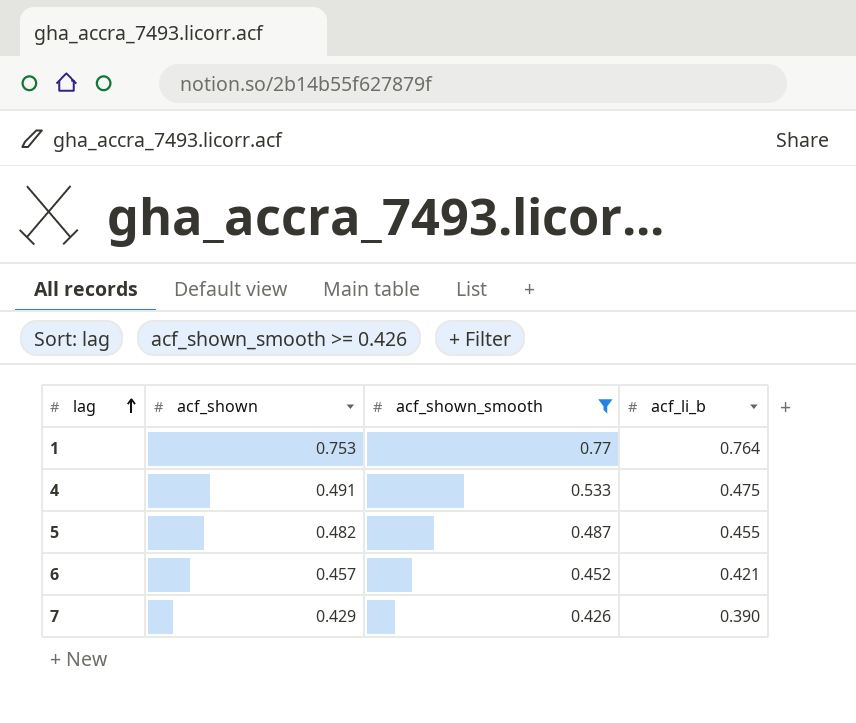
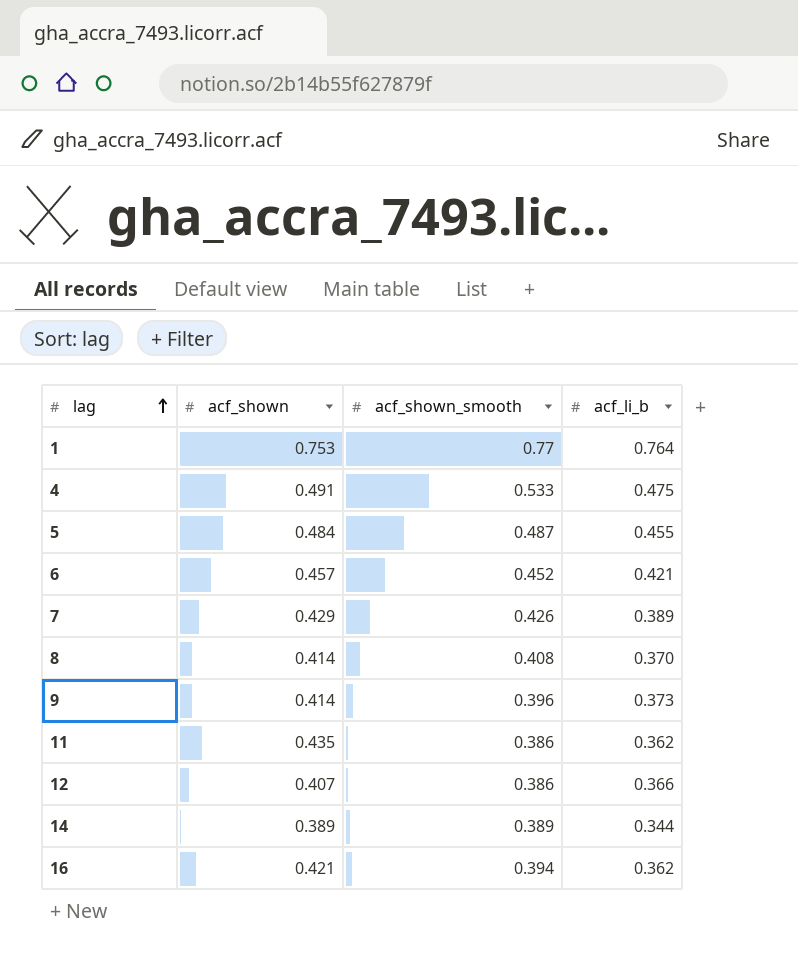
filter: acf_shown_smooth >= 0.426 -> none
5 | acf_shown: 0.482 -> 0.484
7 | acf_li_b: 0.390 -> 0.389

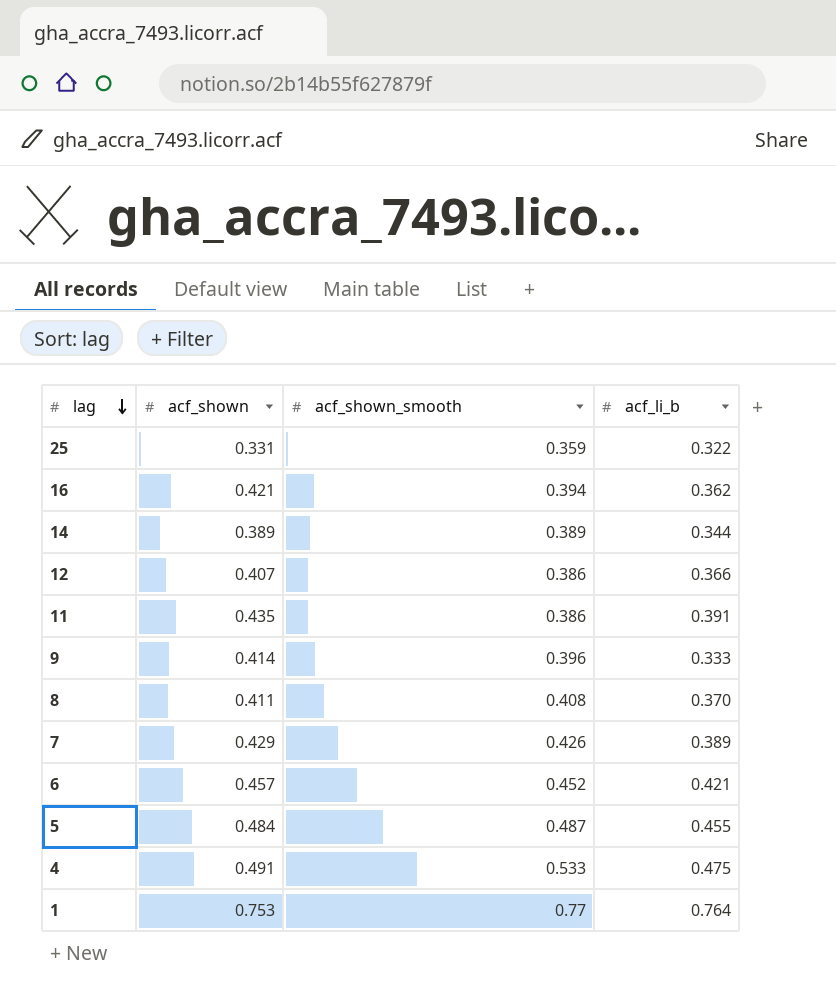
row order: lag ascending -> lag descending
row 25: none -> 0.331 | 0.359 | 0.322
11 | acf_li_b: 0.362 -> 0.391
9 | acf_li_b: 0.373 -> 0.333
8 | acf_shown: 0.414 -> 0.411

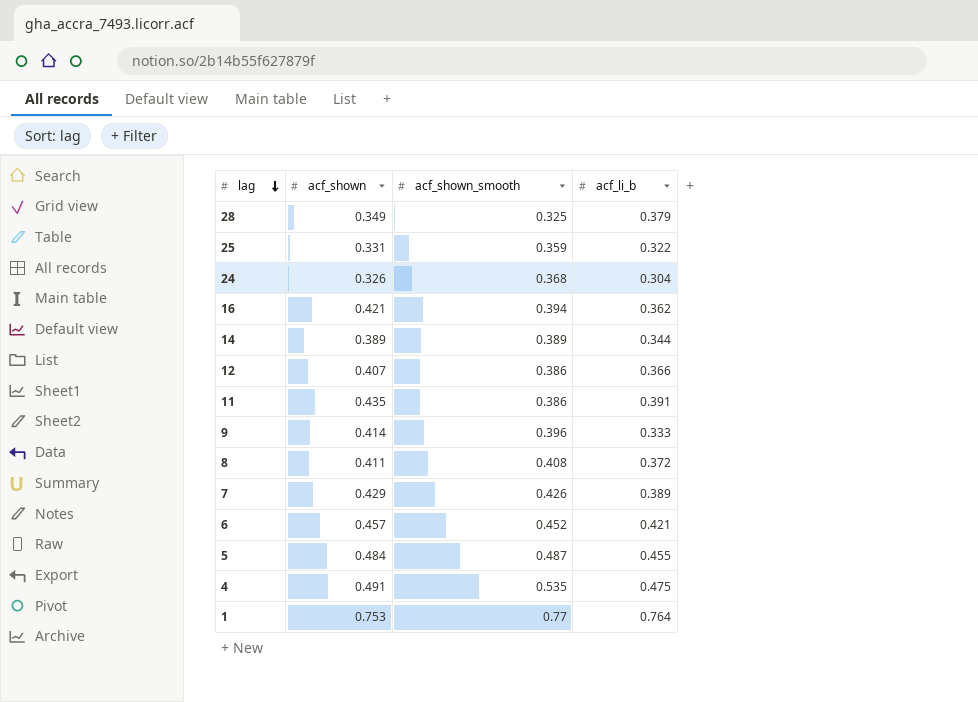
row 28: none -> 0.349 | 0.325 | 0.379
row 24: none -> 0.326 | 0.368 | 0.304
8 | acf_li_b: 0.370 -> 0.372
4 | acf_shown_smooth: 0.533 -> 0.535

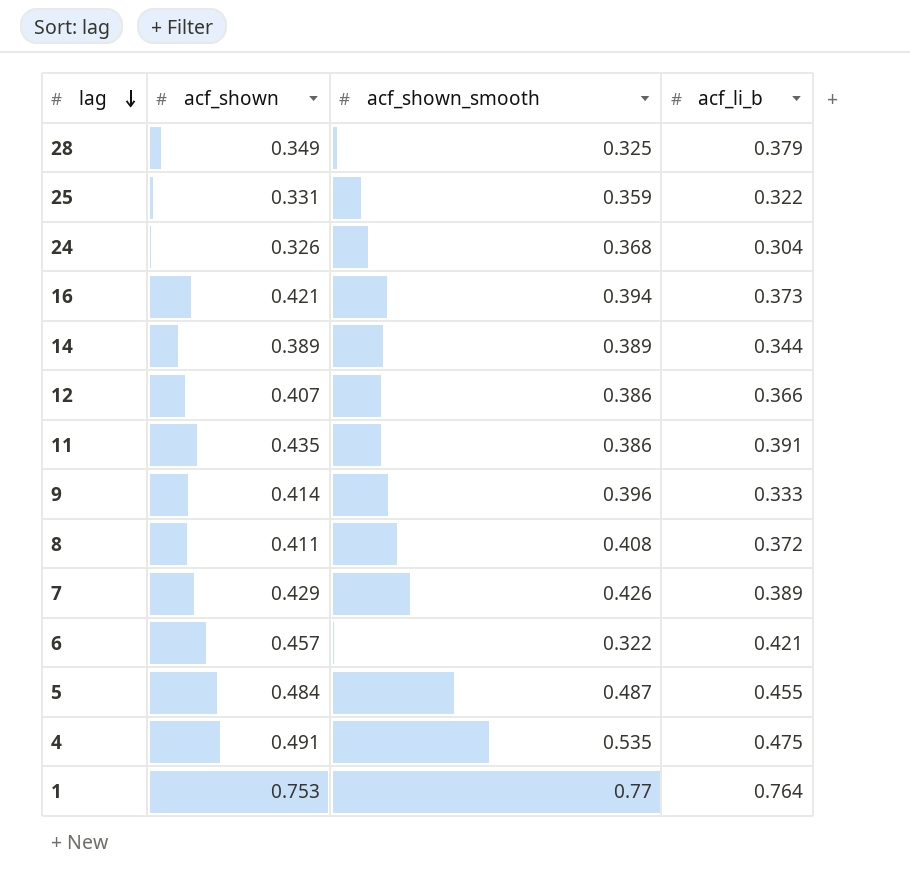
16 | acf_li_b: 0.362 -> 0.373
6 | acf_shown_smooth: 0.452 -> 0.322

